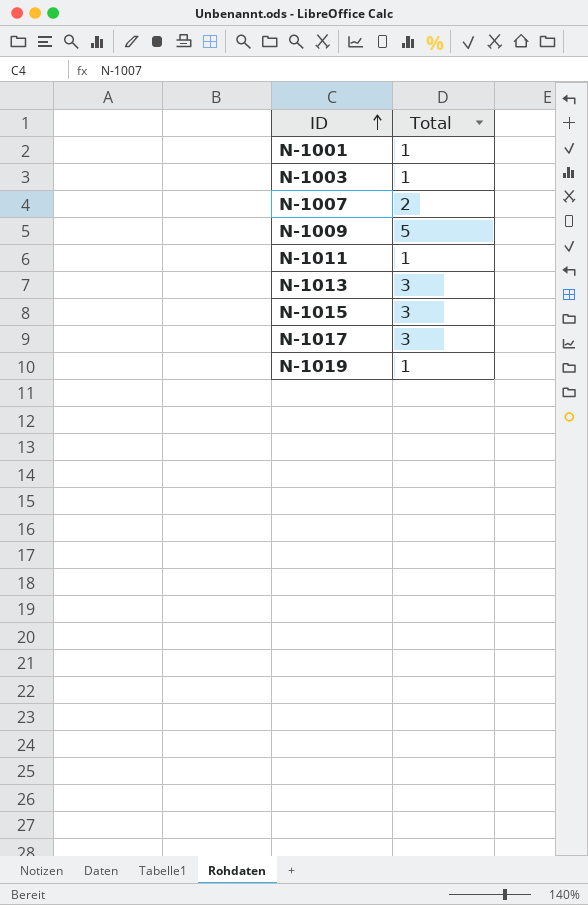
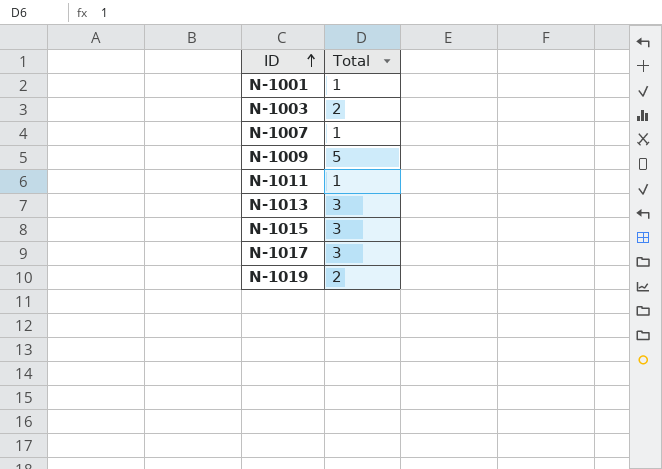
N-1003 | Total: 1 -> 2
N-1007 | Total: 2 -> 1
N-1019 | Total: 1 -> 2

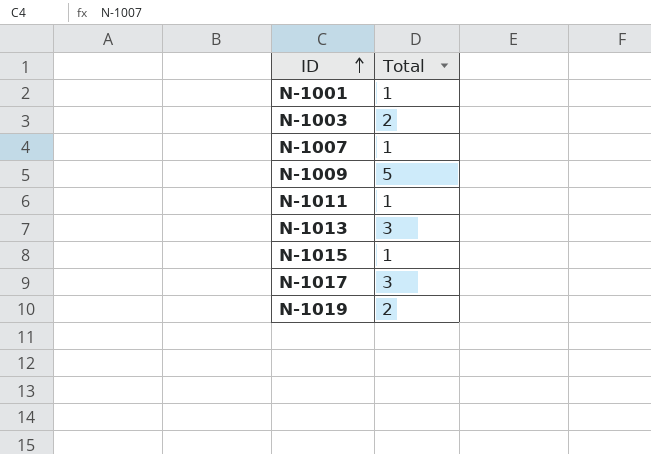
N-1015 | Total: 3 -> 1

